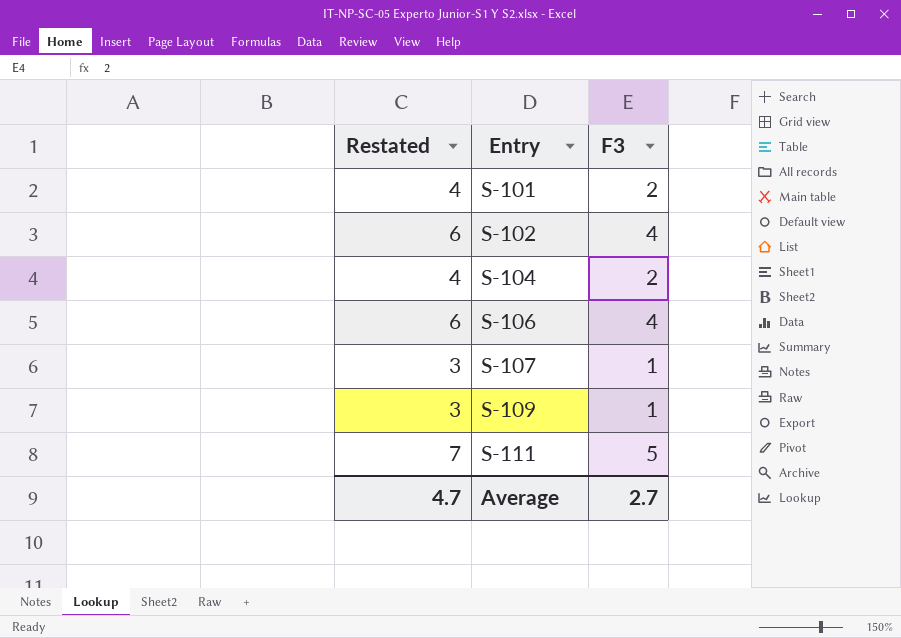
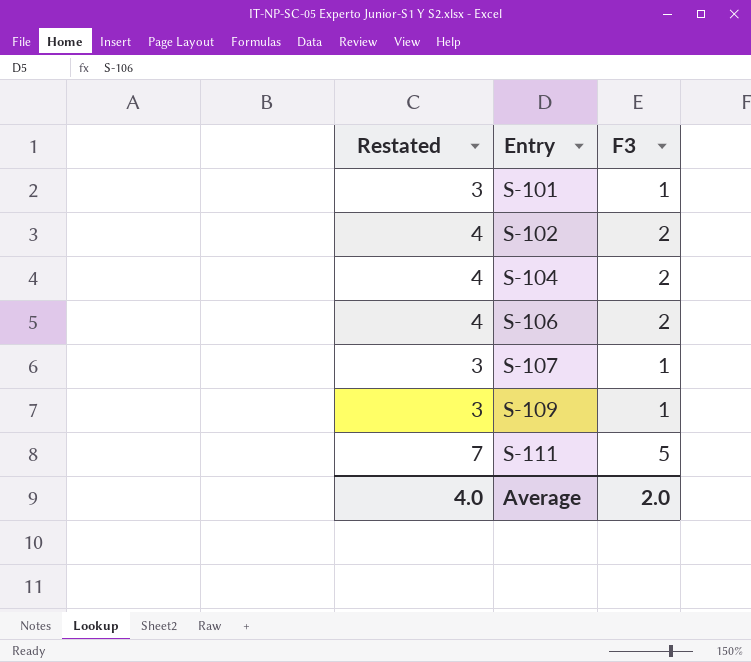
S-101 | Restated: 4 -> 3
S-101 | F3: 2 -> 1
S-102 | Restated: 6 -> 4
S-102 | F3: 4 -> 2
S-106 | Restated: 6 -> 4
S-106 | F3: 4 -> 2
Average | Restated: 4.7 -> 4.0
Average | F3: 2.7 -> 2.0

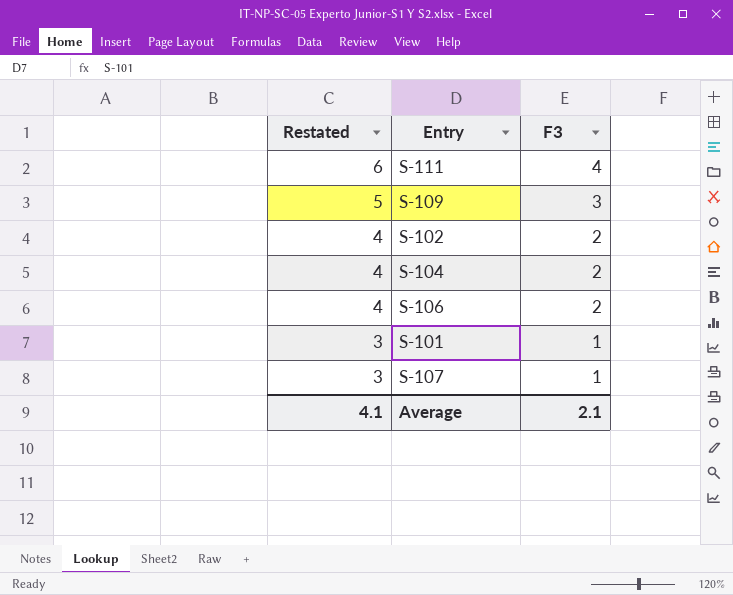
row order: Entry ascending -> Restated descending
S-111 | Restated: 7 -> 6
S-111 | F3: 5 -> 4
S-109 | Restated: 3 -> 5
S-109 | F3: 1 -> 3
Average | Restated: 4.0 -> 4.1
Average | F3: 2.0 -> 2.1

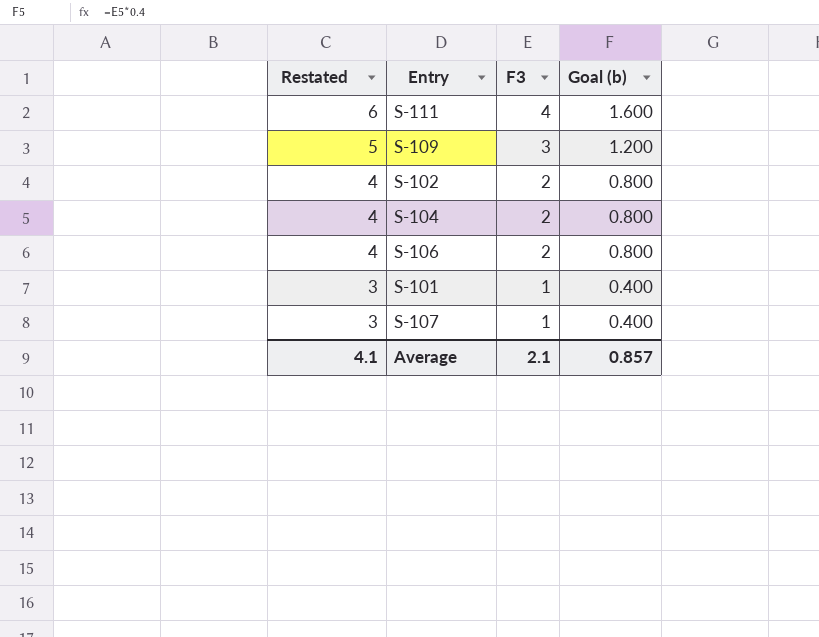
column Goal (b) | formula: none -> [F3] * 0.4

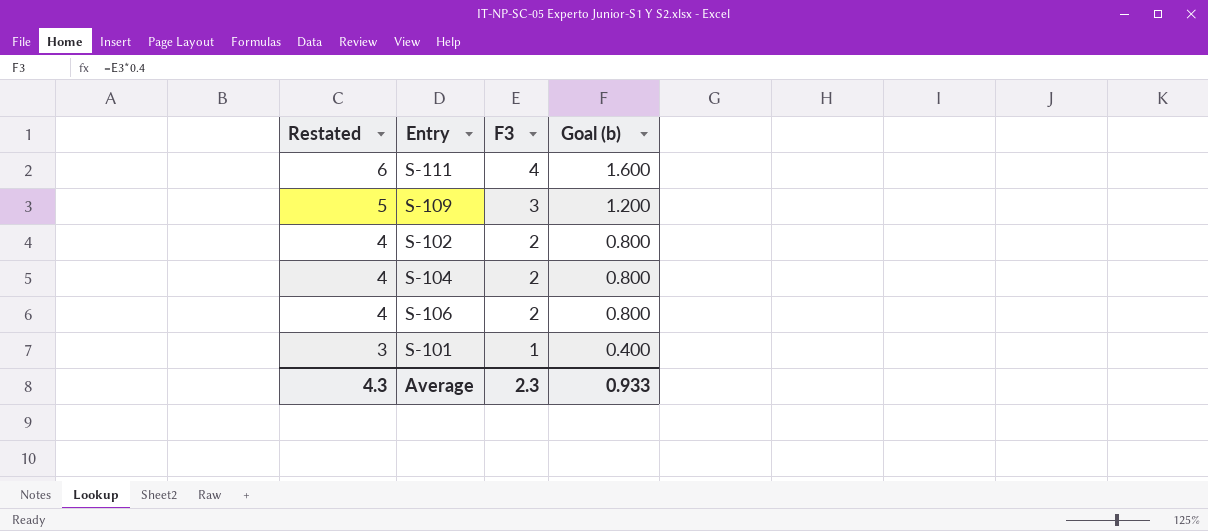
row S-107: 3 | 1 | 0.400 -> none
Average | Restated: 4.1 -> 4.3
Average | F3: 2.1 -> 2.3
Average | Goal (b): 0.857 -> 0.933

